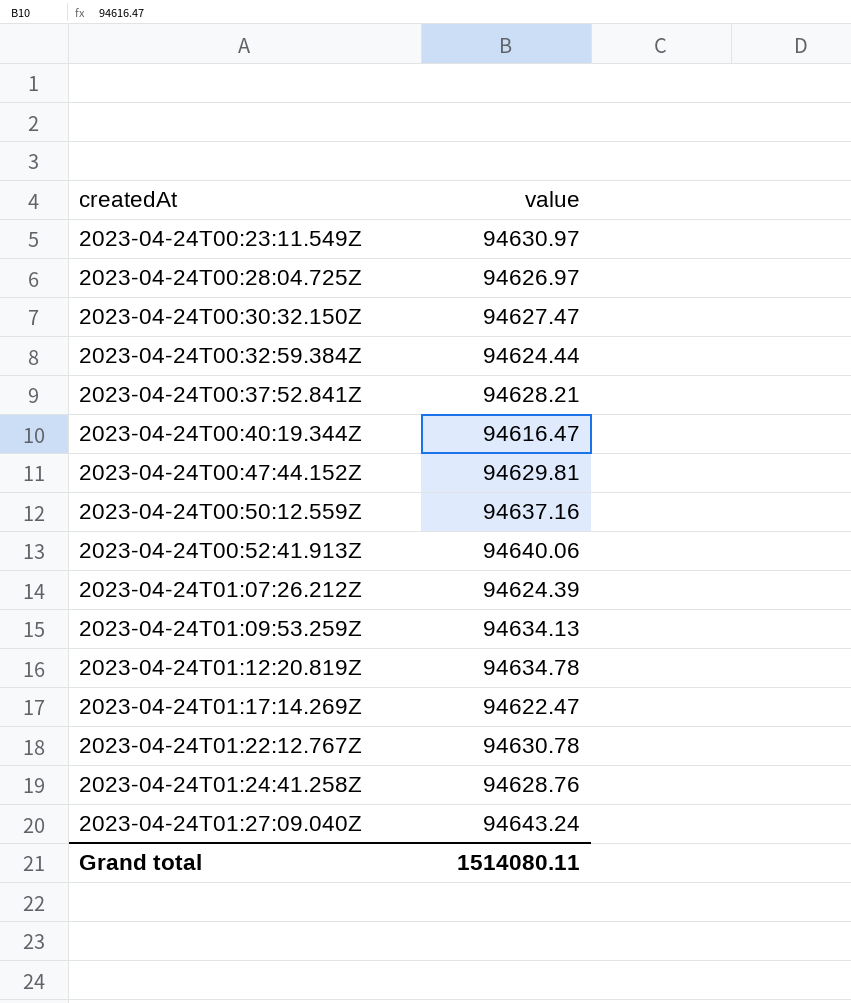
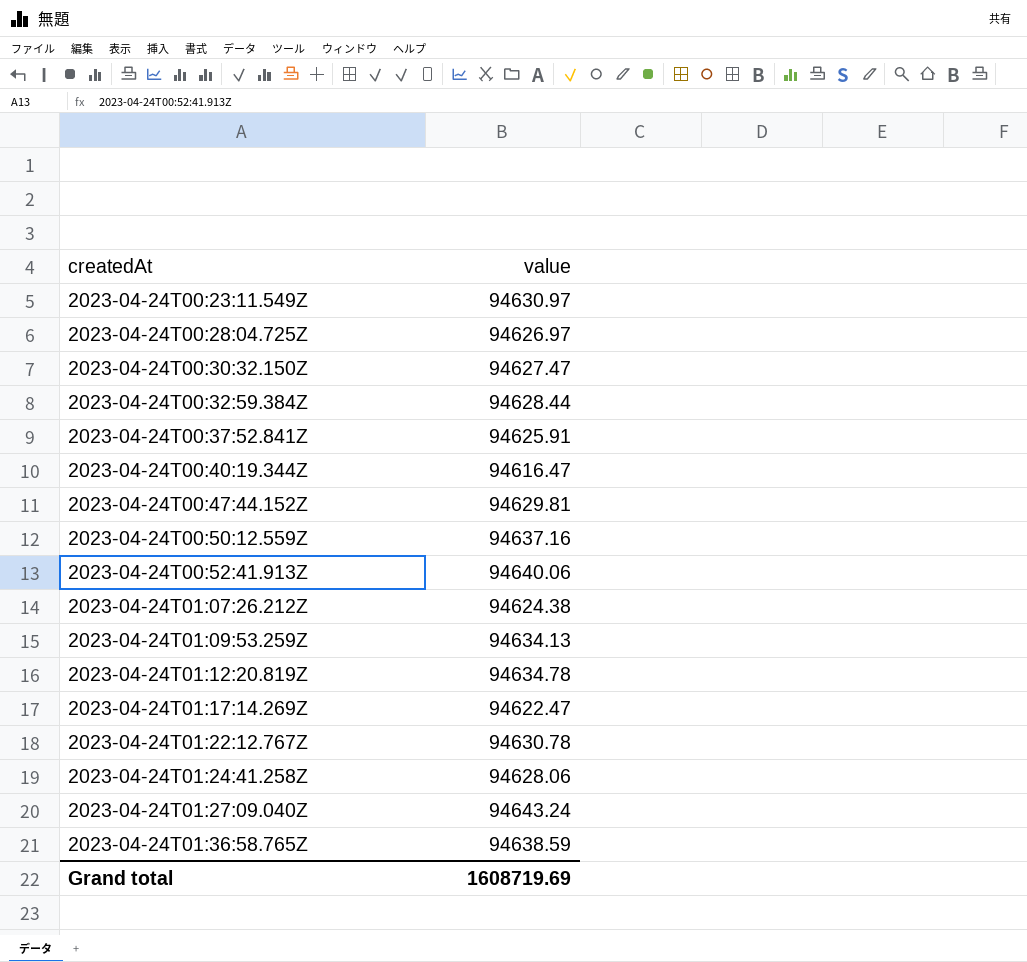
2023-04-24T00:32:59.384Z | value: 94624.44 -> 94628.44
2023-04-24T00:37:52.841Z | value: 94628.21 -> 94625.91
2023-04-24T01:07:26.212Z | value: 94624.39 -> 94624.38
2023-04-24T01:24:41.258Z | value: 94628.76 -> 94628.06
row 2023-04-24T01:36:58.765Z: none -> 94638.59
Grand total | value: 1514080.11 -> 1608719.69

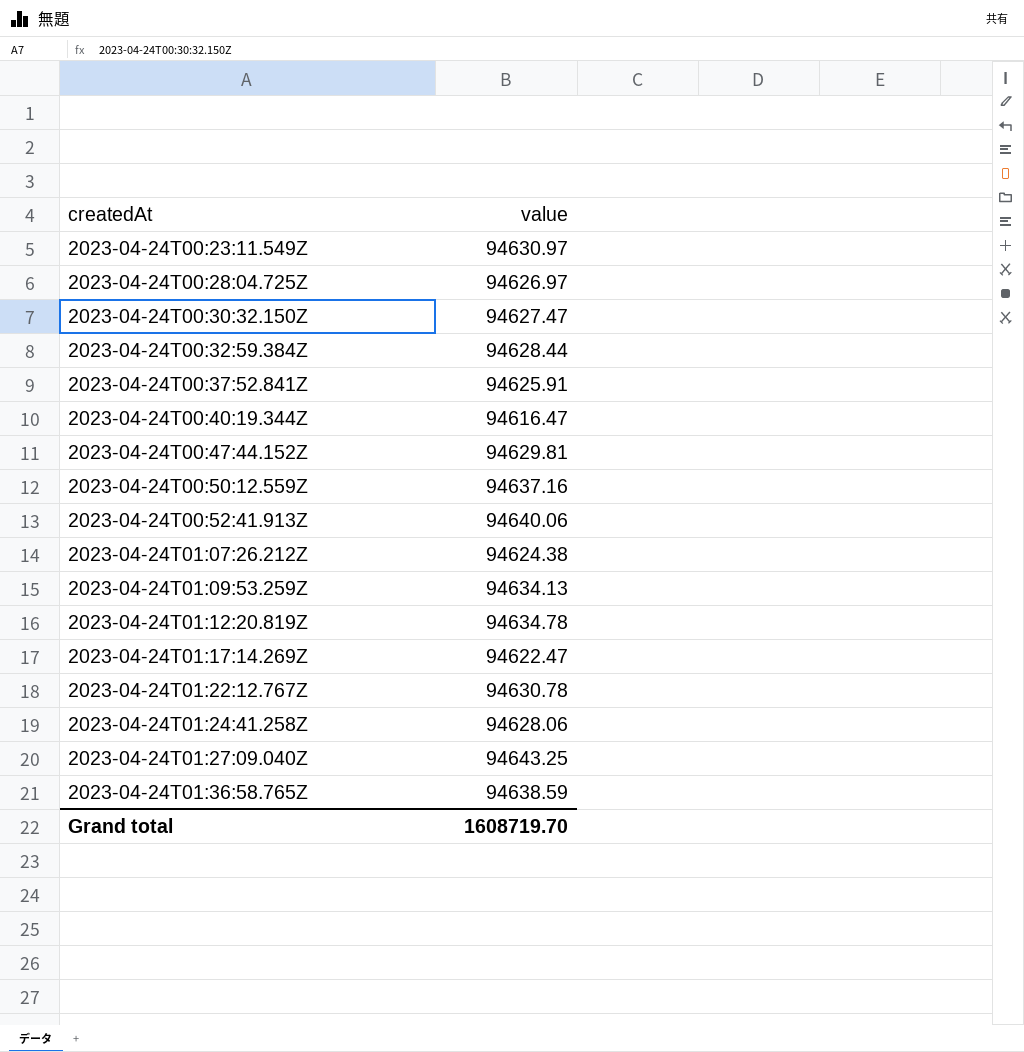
2023-04-24T01:27:09.040Z | value: 94643.24 -> 94643.25
Grand total | value: 1608719.69 -> 1608719.70

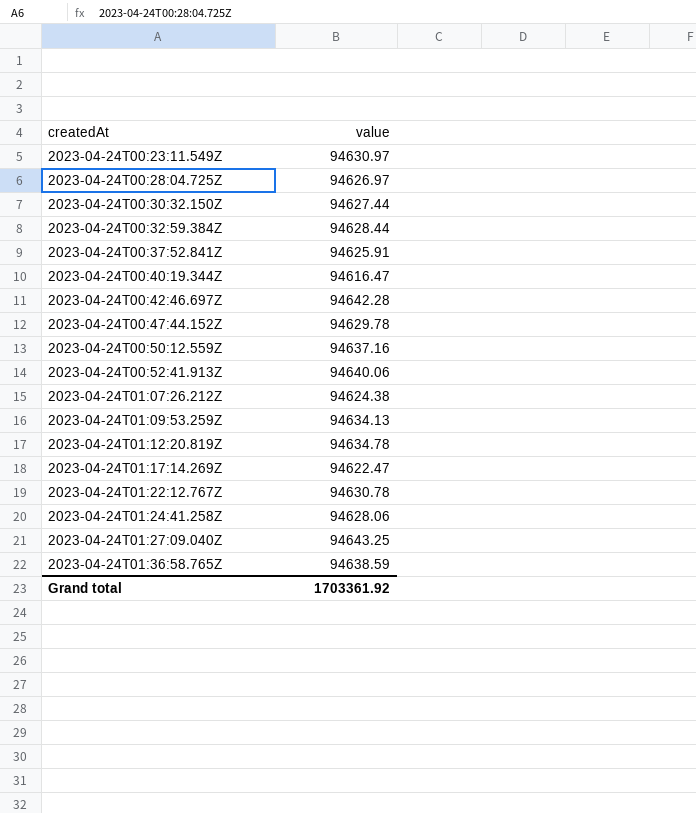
2023-04-24T00:30:32.150Z | value: 94627.47 -> 94627.44
row 2023-04-24T00:42:46.697Z: none -> 94642.28
2023-04-24T00:47:44.152Z | value: 94629.81 -> 94629.78
Grand total | value: 1608719.70 -> 1703361.92

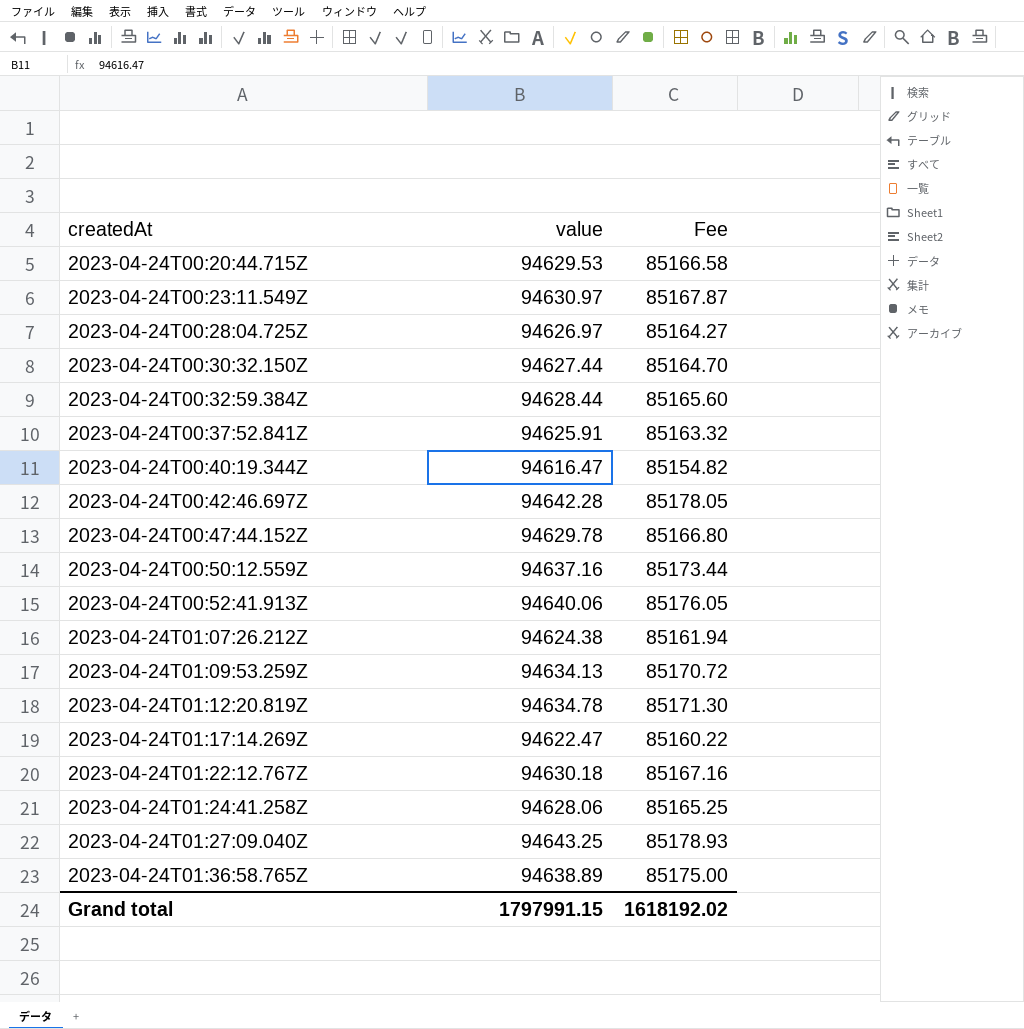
column Fee | formula: none -> [value] * 0.9
row 2023-04-24T00:20:44.715Z: none -> 94629.53 | 85166.58
2023-04-24T01:22:12.767Z | value: 94630.78 -> 94630.18
2023-04-24T01:36:58.765Z | value: 94638.59 -> 94638.89
Grand total | value: 1703361.92 -> 1797991.15

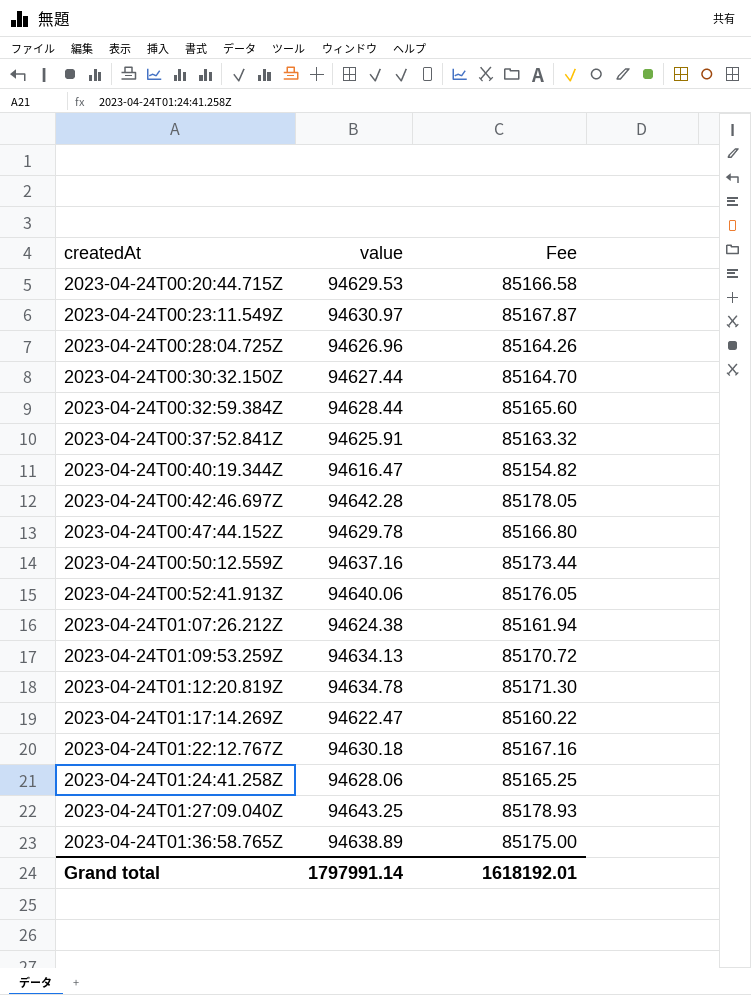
2023-04-24T00:28:04.725Z | value: 94626.97 -> 94626.96
2023-04-24T00:28:04.725Z | Fee: 85164.27 -> 85164.26
Grand total | value: 1797991.15 -> 1797991.14
Grand total | Fee: 1618192.02 -> 1618192.01

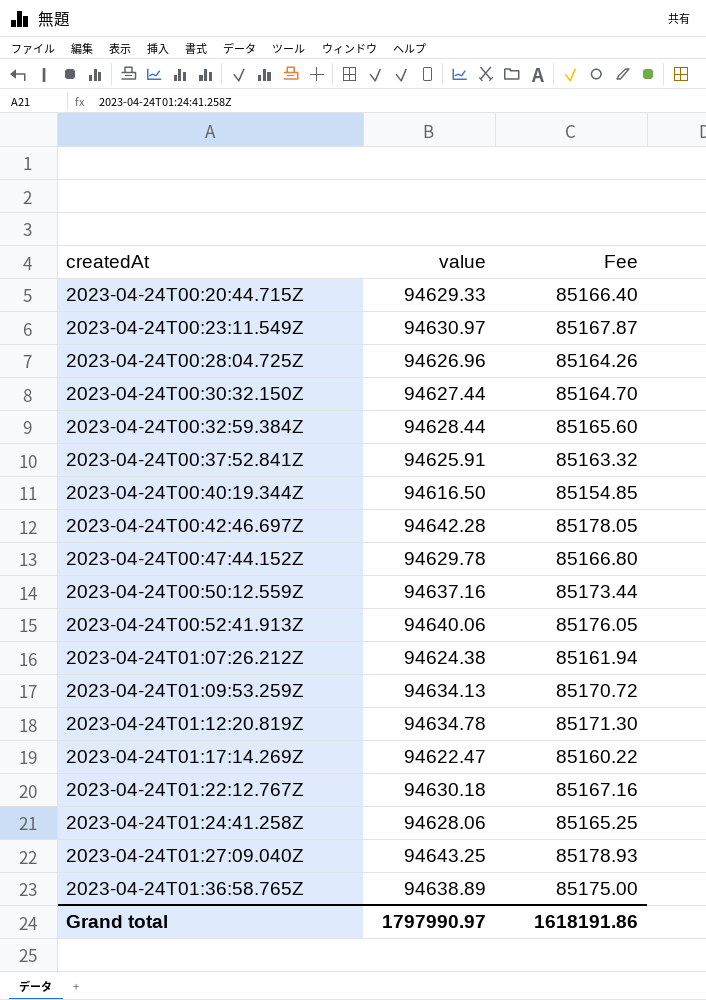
2023-04-24T00:20:44.715Z | value: 94629.53 -> 94629.33
2023-04-24T00:20:44.715Z | Fee: 85166.58 -> 85166.40
2023-04-24T00:40:19.344Z | value: 94616.47 -> 94616.50
2023-04-24T00:40:19.344Z | Fee: 85154.82 -> 85154.85
Grand total | value: 1797991.14 -> 1797990.97
Grand total | Fee: 1618192.01 -> 1618191.86

